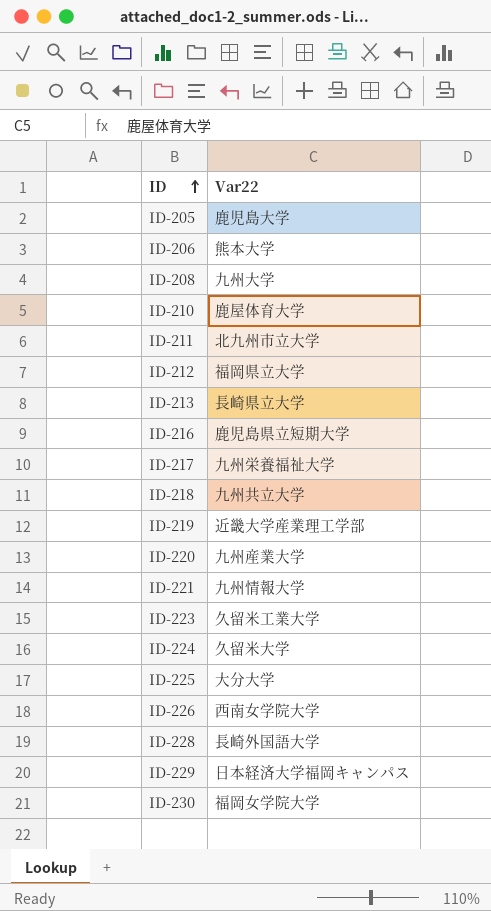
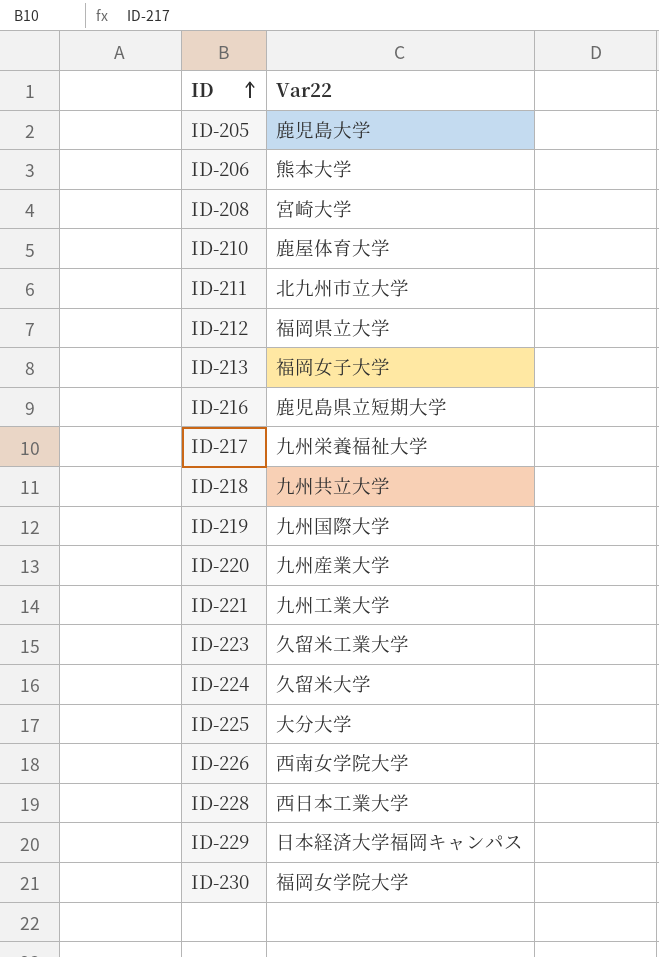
ID-208 | Var22: 九州大学 -> 宮崎大学
ID-213 | Var22: 長崎県立大学 -> 福岡女子大学
ID-219 | Var22: 近畿大学産業理工学部 -> 九州国際大学
ID-221 | Var22: 九州情報大学 -> 九州工業大学
ID-228 | Var22: 長崎外国語大学 -> 西日本工業大学

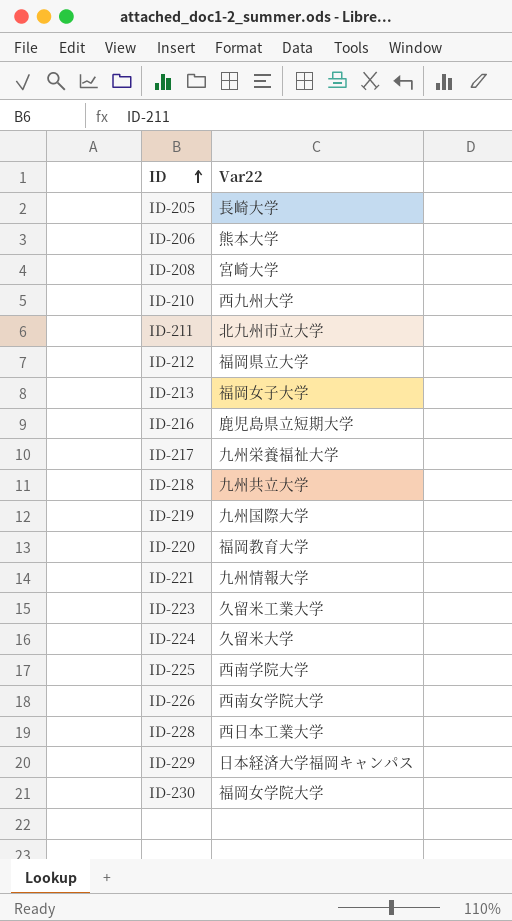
ID-205 | Var22: 鹿児島大学 -> 長崎大学
ID-210 | Var22: 鹿屋体育大学 -> 西九州大学
ID-220 | Var22: 九州産業大学 -> 福岡教育大学
ID-221 | Var22: 九州工業大学 -> 九州情報大学
ID-225 | Var22: 大分大学 -> 西南学院大学

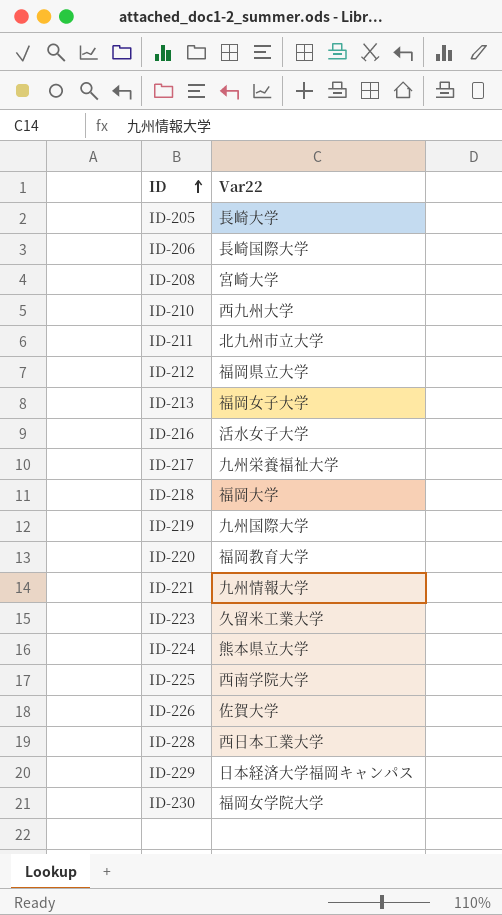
ID-206 | Var22: 熊本大学 -> 長崎国際大学
ID-216 | Var22: 鹿児島県立短期大学 -> 活水女子大学
ID-218 | Var22: 九州共立大学 -> 福岡大学
ID-224 | Var22: 久留米大学 -> 熊本県立大学
ID-226 | Var22: 西南女学院大学 -> 佐賀大学

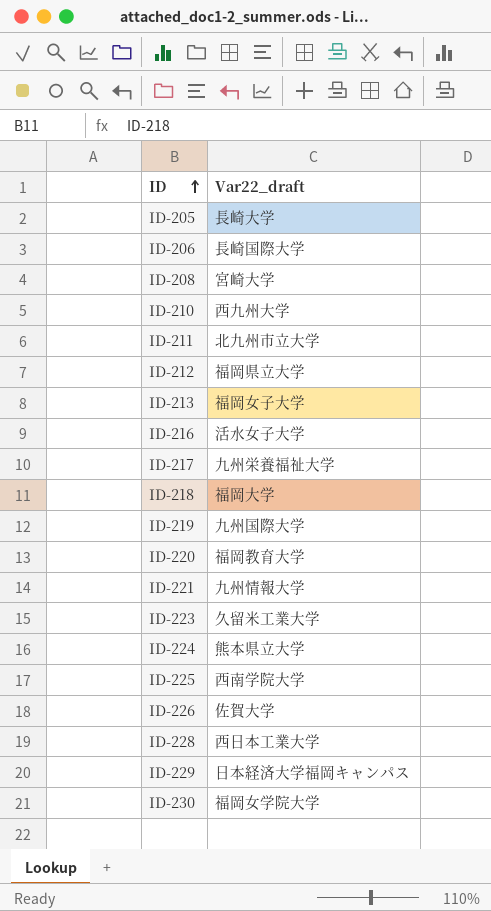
column name: Var22 -> Var22_draft

